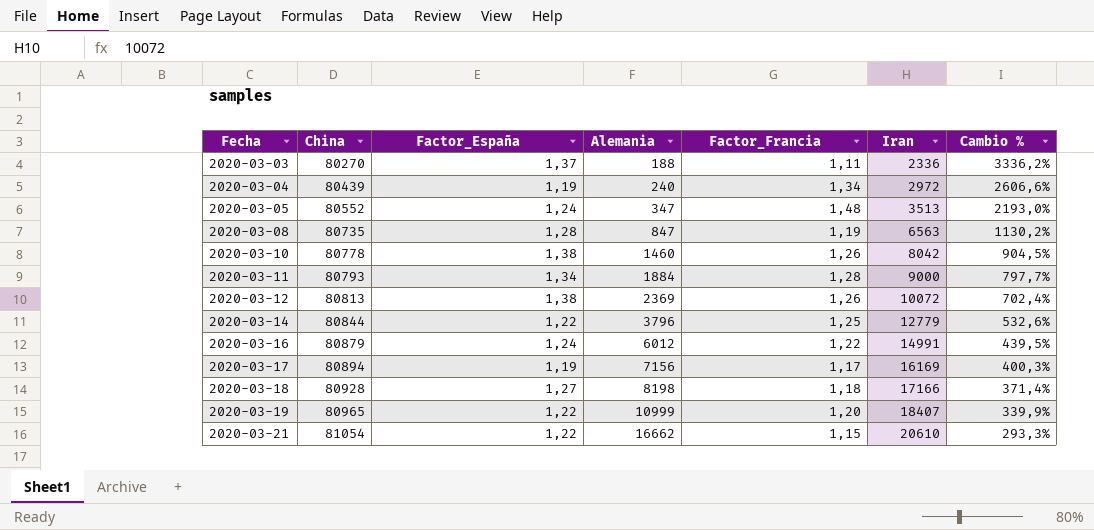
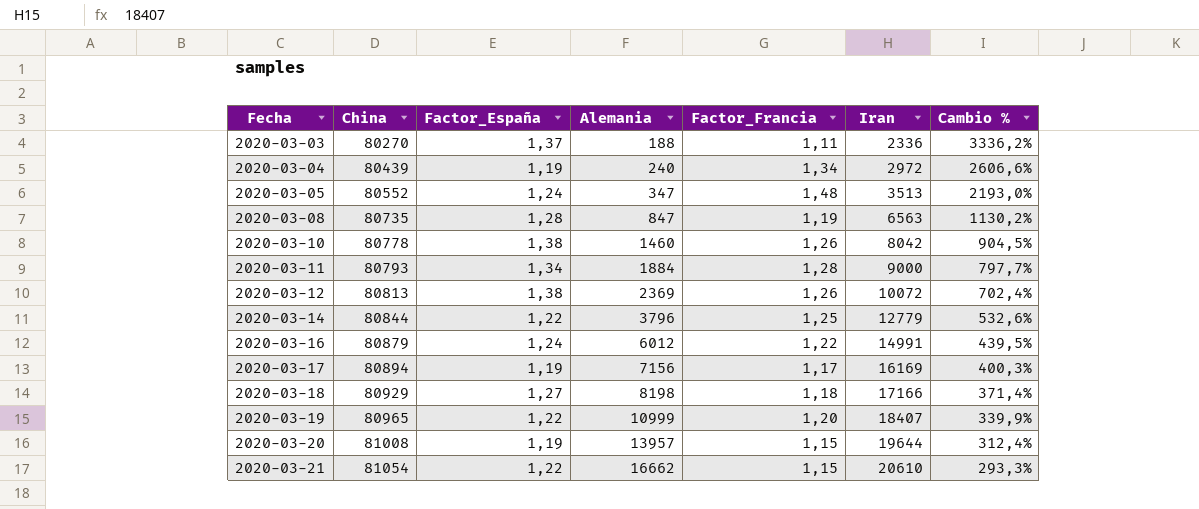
2020-03-18 | China: 80928 -> 80929
row 2020-03-20: none -> 81008 | 1,19 | 13957 | 1,15 | 19644 | 312,4%

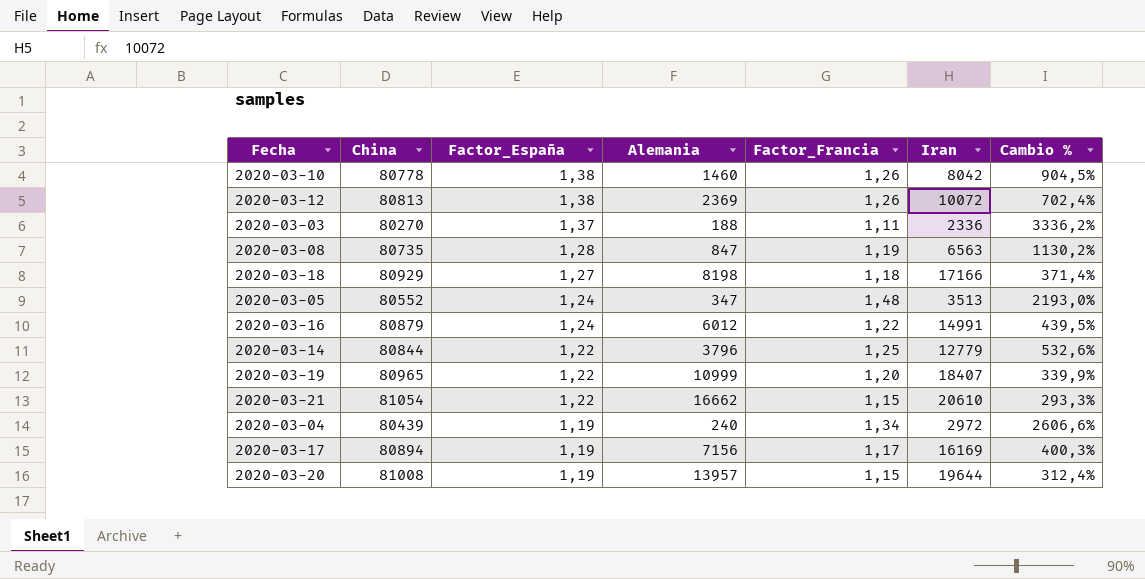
row order: Fecha ascending -> Factor_España descending
row 2020-03-11: 80793 | 1,34 | 1884 | 1,28 | 9000 | 797,7% -> none

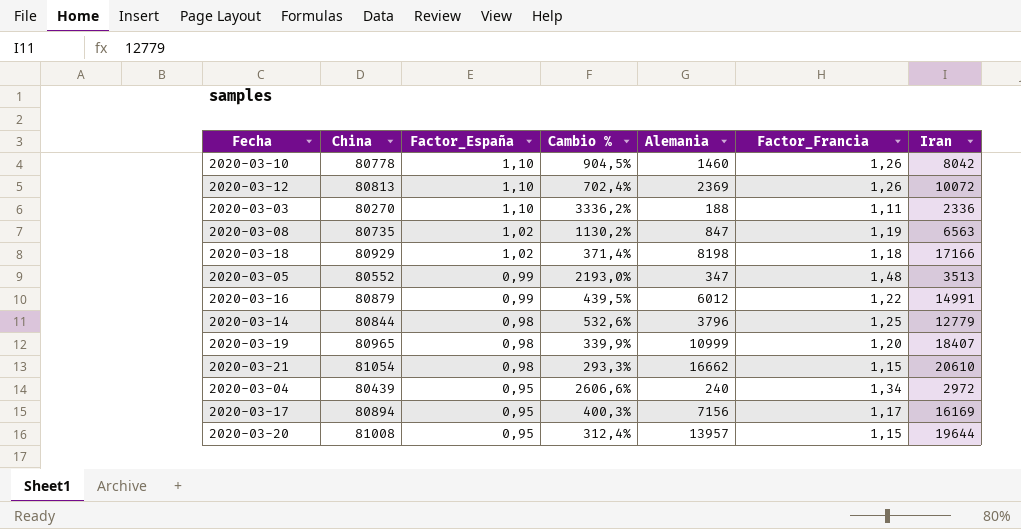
column Cambio % | position: 7 -> 4
2020-03-10 | Factor_España: 1,38 -> 1,10
2020-03-12 | Factor_España: 1,38 -> 1,10
2020-03-03 | Factor_España: 1,37 -> 1,10
2020-03-08 | Factor_España: 1,28 -> 1,02
2020-03-18 | Factor_España: 1,27 -> 1,02
2020-03-05 | Factor_España: 1,24 -> 0,99
2020-03-16 | Factor_España: 1,24 -> 0,99
2020-03-14 | Factor_España: 1,22 -> 0,98
2020-03-19 | Factor_España: 1,22 -> 0,98
2020-03-21 | Factor_España: 1,22 -> 0,98
2020-03-04 | Factor_España: 1,19 -> 0,95
2020-03-17 | Factor_España: 1,19 -> 0,95
2020-03-20 | Factor_España: 1,19 -> 0,95

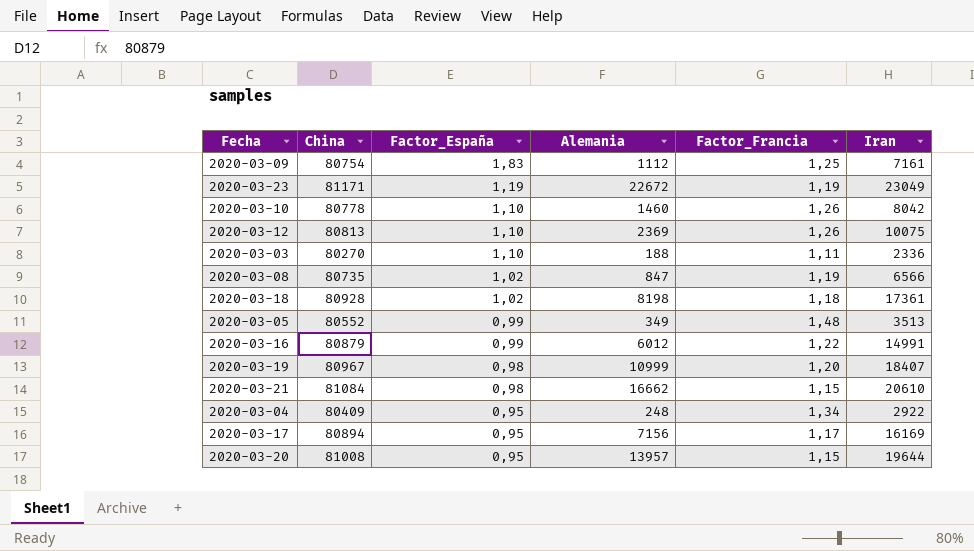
column Cambio % | formula: ([China] - [Iran]) / [Iran] -> none
row 2020-03-14: 80844 | 0,98 | 532,6% | 3796 | 1,25 | 12779 -> none
row 2020-03-09: none -> 80754 | 1,83 | 1112 | 1,25 | 7161
row 2020-03-23: none -> 81171 | 1,19 | 22672 | 1,19 | 23049
2020-03-12 | Iran: 10072 -> 10075
2020-03-08 | Iran: 6563 -> 6566
2020-03-18 | China: 80929 -> 80928
2020-03-18 | Iran: 17166 -> 17361
2020-03-05 | Alemania: 347 -> 349
2020-03-19 | China: 80965 -> 80967
2020-03-21 | China: 81054 -> 81084
2020-03-04 | China: 80439 -> 80409
2020-03-04 | Alemania: 240 -> 248
2020-03-04 | Iran: 2972 -> 2922

